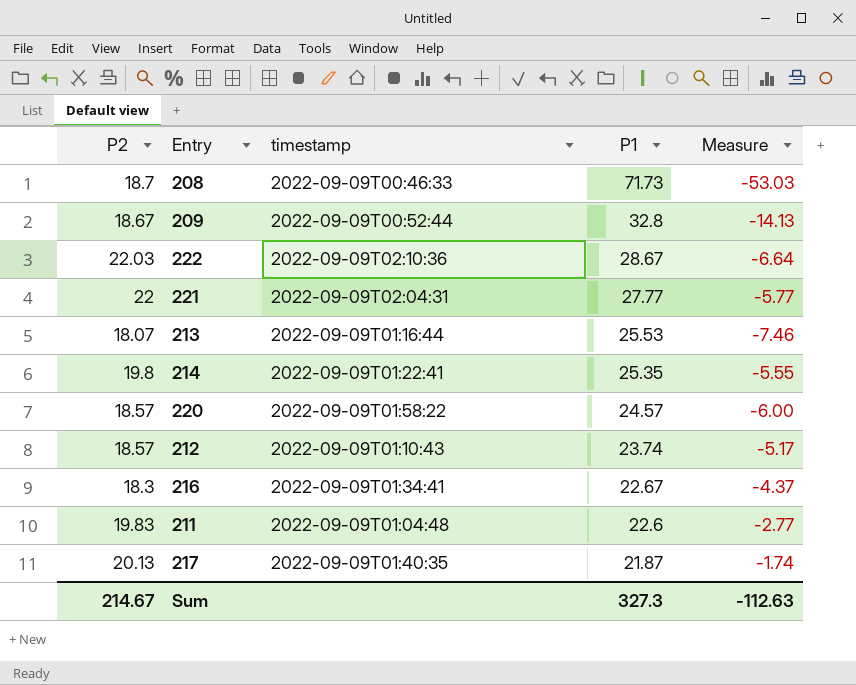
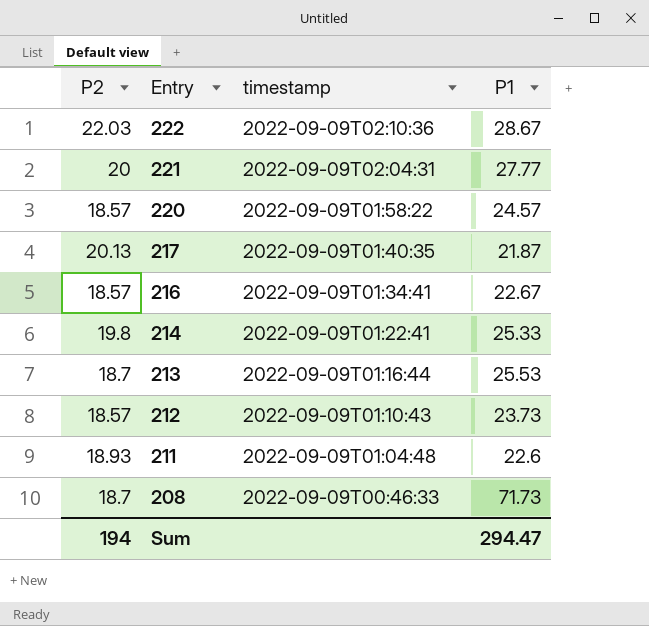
row order: P1 descending -> Entry descending
column Measure | formula: [P2] - [P1] -> none
row 209: 18.67 | 2022-09-09T00:52:44 | 32.8 | -14.13 -> none
221 | P2: 22 -> 20
216 | P2: 18.3 -> 18.57
214 | P1: 25.35 -> 25.33
213 | P2: 18.07 -> 18.7
212 | P1: 23.74 -> 23.73
211 | P2: 19.83 -> 18.93
Sum | P2: 214.67 -> 194
Sum | P1: 327.3 -> 294.47

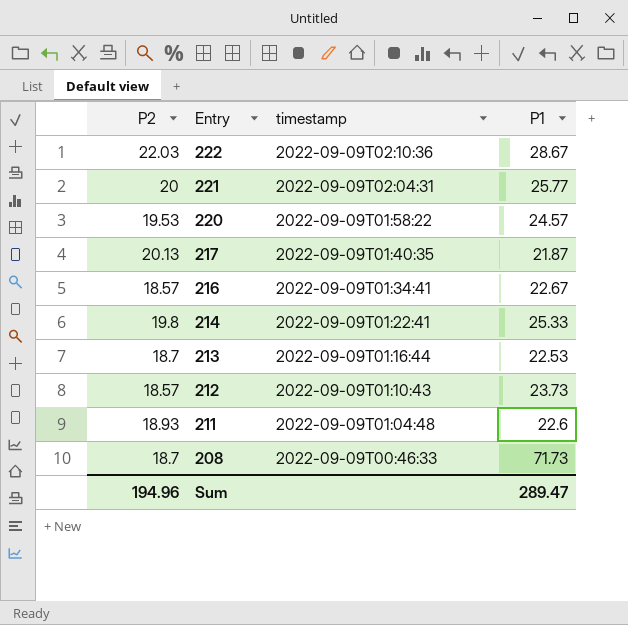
221 | P1: 27.77 -> 25.77
220 | P2: 18.57 -> 19.53
213 | P1: 25.53 -> 22.53
Sum | P2: 194 -> 194.96
Sum | P1: 294.47 -> 289.47

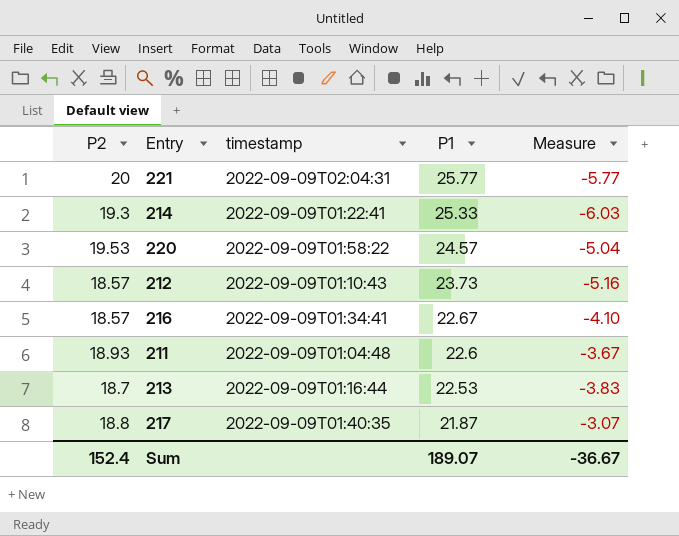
row order: Entry descending -> P1 descending
column Measure | formula: none -> [P2] - [P1]
row 222: 22.03 | 2022-09-09T02:10:36 | 28.67 -> none
row 208: 18.7 | 2022-09-09T00:46:33 | 71.73 -> none
214 | P2: 19.8 -> 19.3
217 | P2: 20.13 -> 18.8
Sum | P2: 194.96 -> 152.4
Sum | P1: 289.47 -> 189.07

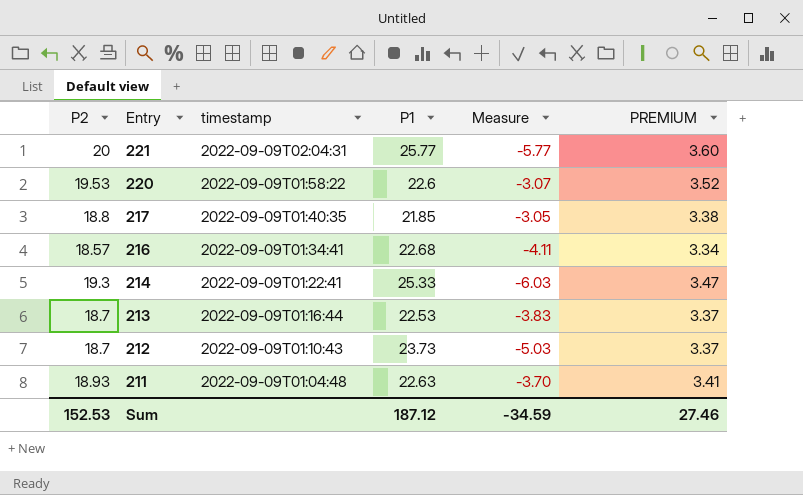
row order: P1 descending -> Entry descending
column PREMIUM | formula: none -> [P2] * 0.18
220 | P1: 24.57 -> 22.6
220 | Measure: -5.04 -> -3.07
217 | P1: 21.87 -> 21.85
217 | Measure: -3.07 -> -3.05
216 | P1: 22.67 -> 22.68
216 | Measure: -4.10 -> -4.11
212 | P2: 18.57 -> 18.7
212 | Measure: -5.16 -> -5.03
211 | P1: 22.6 -> 22.63
211 | Measure: -3.67 -> -3.70
Sum | P2: 152.4 -> 152.53
Sum | P1: 189.07 -> 187.12
Sum | Measure: -36.67 -> -34.59

